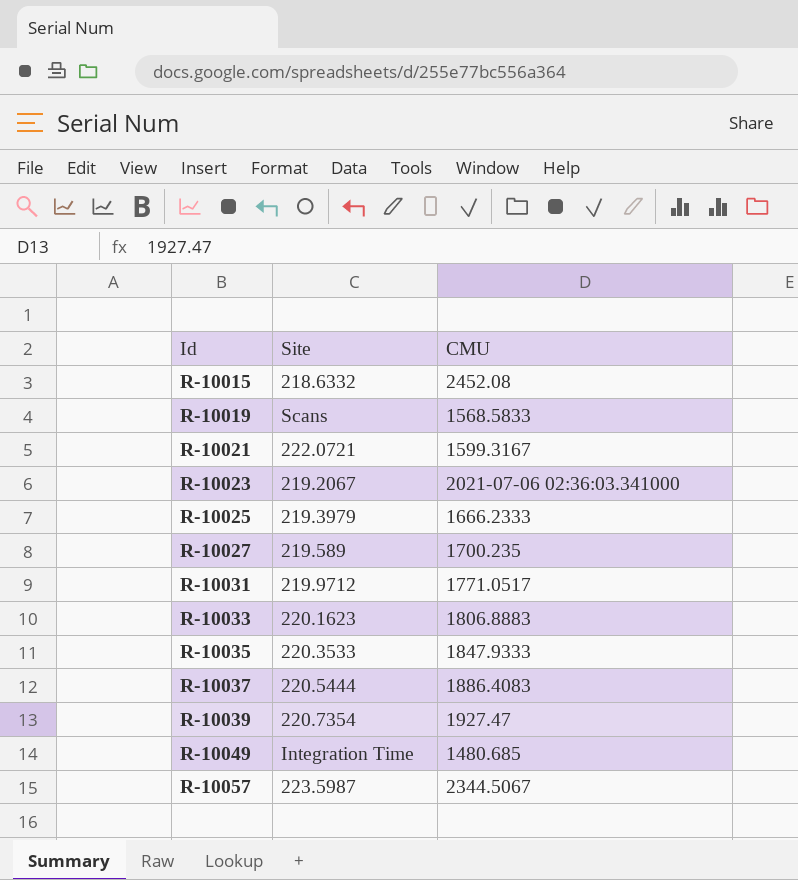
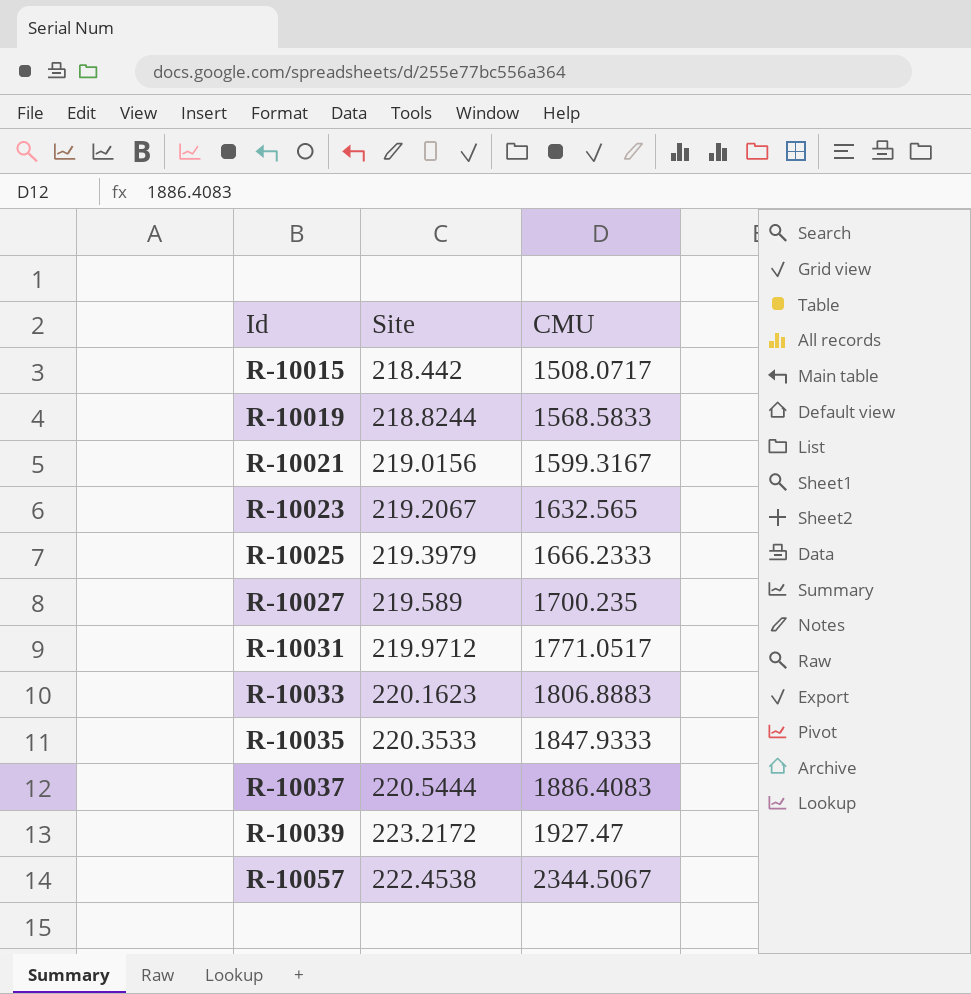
row R-10049: Integration Time | 1480.685 -> none
R-10015 | Site: 218.6332 -> 218.442
R-10015 | CMU: 2452.08 -> 1508.0717
R-10019 | Site: Scans -> 218.8244
R-10021 | Site: 222.0721 -> 219.0156
R-10023 | CMU: 2021-07-06 02:36:03.341000 -> 1632.565
R-10039 | Site: 220.7354 -> 223.2172
R-10057 | Site: 223.5987 -> 222.4538

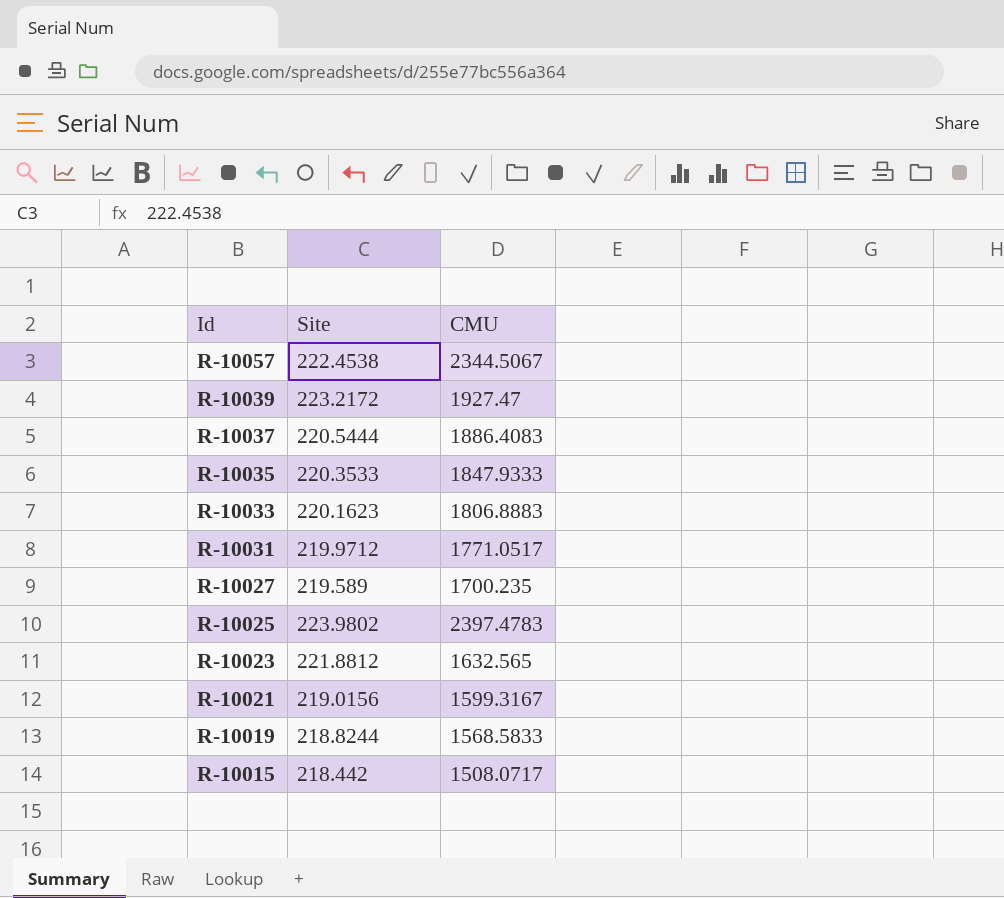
row order: Id ascending -> Id descending
R-10025 | Site: 219.3979 -> 223.9802
R-10025 | CMU: 1666.2333 -> 2397.4783
R-10023 | Site: 219.2067 -> 221.8812

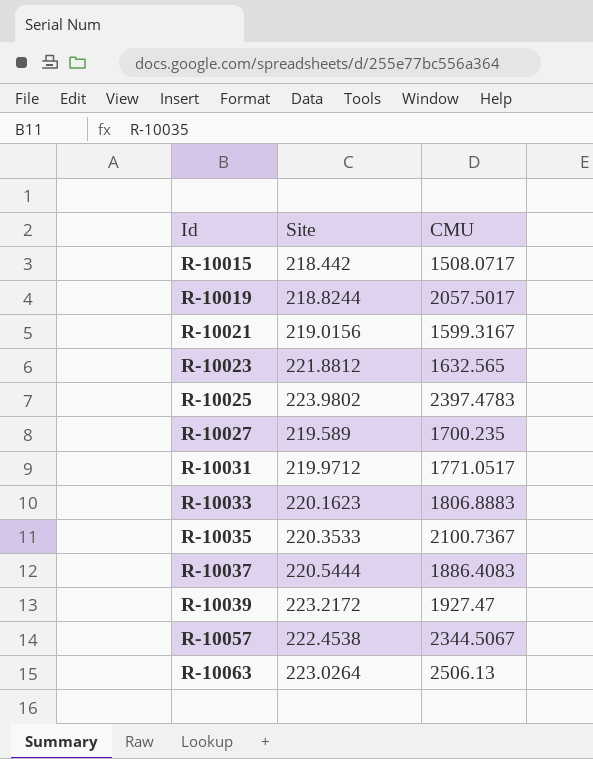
row order: Id descending -> Id ascending
R-10019 | CMU: 1568.5833 -> 2057.5017
R-10035 | CMU: 1847.9333 -> 2100.7367
row R-10063: none -> 223.0264 | 2506.13

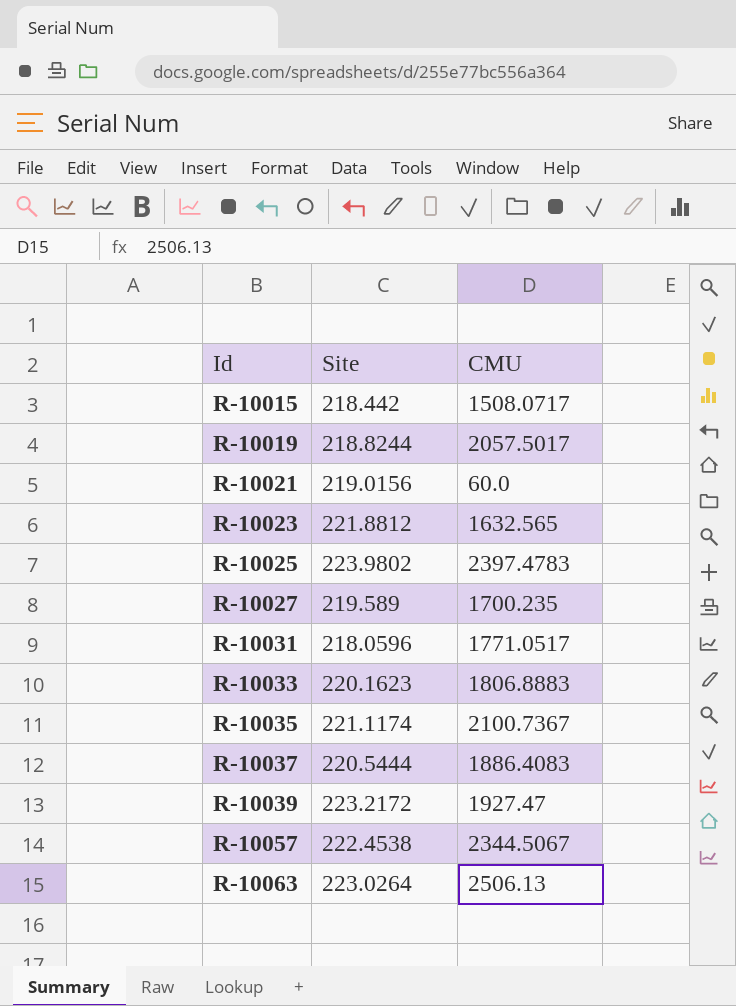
R-10021 | CMU: 1599.3167 -> 60.0
R-10031 | Site: 219.9712 -> 218.0596
R-10035 | Site: 220.3533 -> 221.1174

